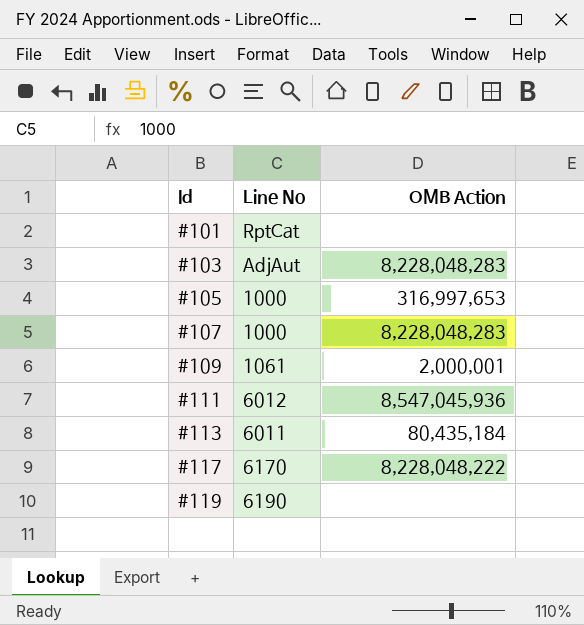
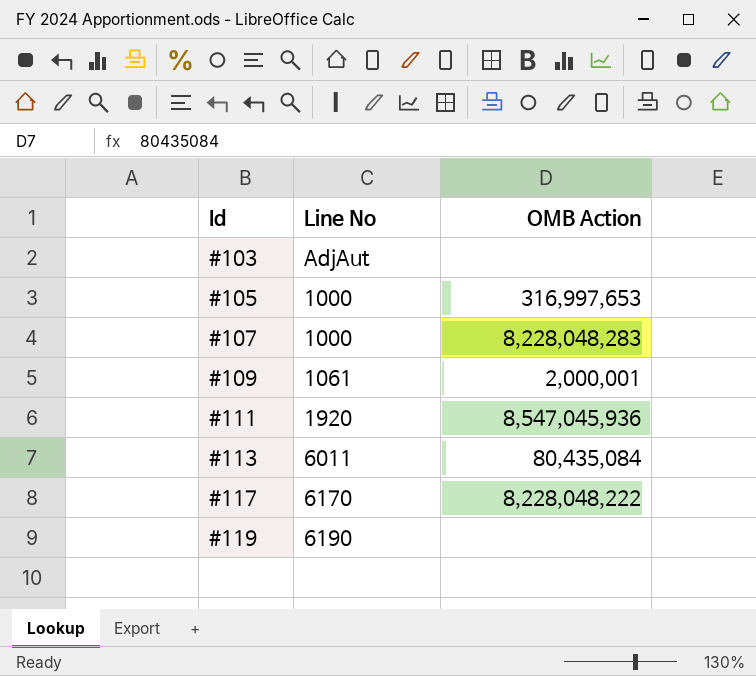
row #101: RptCat | none -> none
#103 | OMB Action: 8,228,048,283 -> none
#111 | Line No: 6012 -> 1920
#113 | OMB Action: 80,435,184 -> 80,435,084

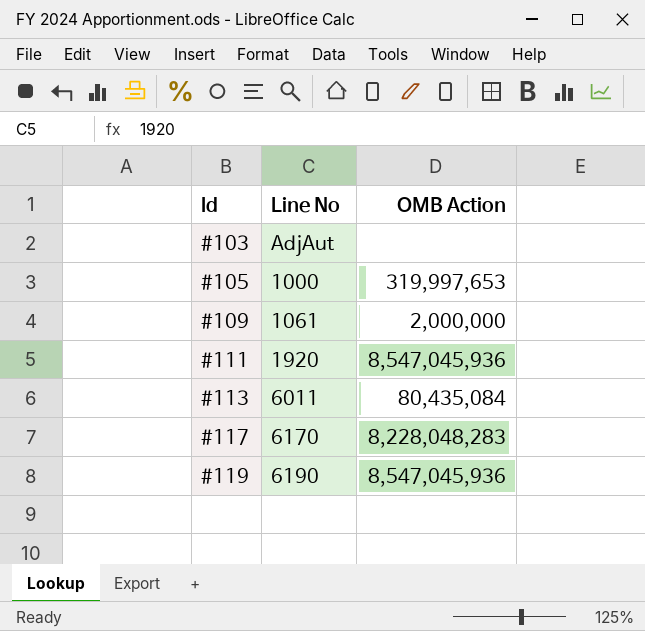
row #107: 1000 | 8,228,048,283 -> none
#105 | OMB Action: 316,997,653 -> 319,997,653
#109 | OMB Action: 2,000,001 -> 2,000,000
#117 | OMB Action: 8,228,048,222 -> 8,228,048,283
#119 | OMB Action: none -> 8,547,045,936

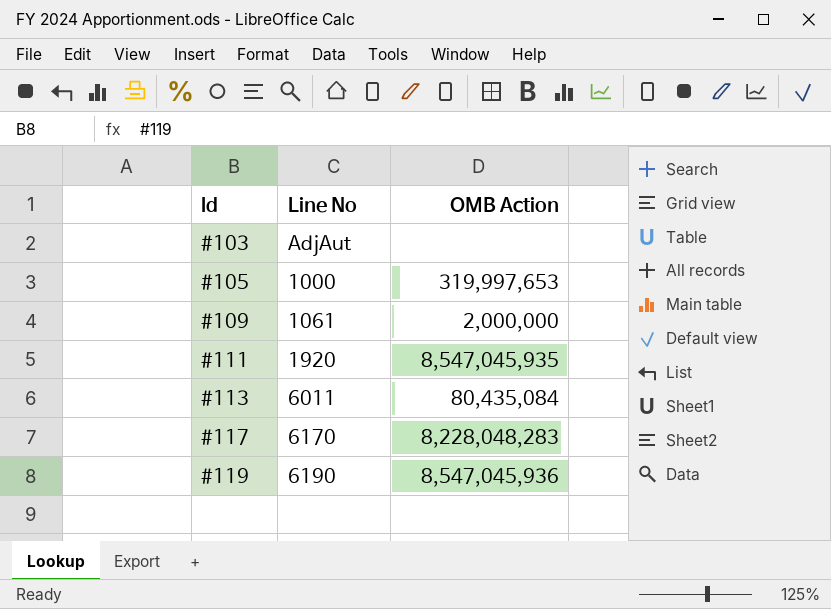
#111 | OMB Action: 8,547,045,936 -> 8,547,045,935

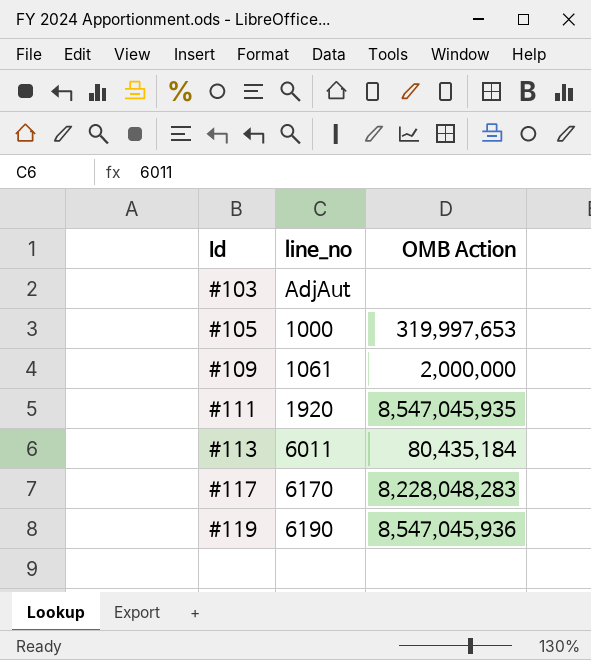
column name: Line No -> line_no
#113 | OMB Action: 80,435,084 -> 80,435,184

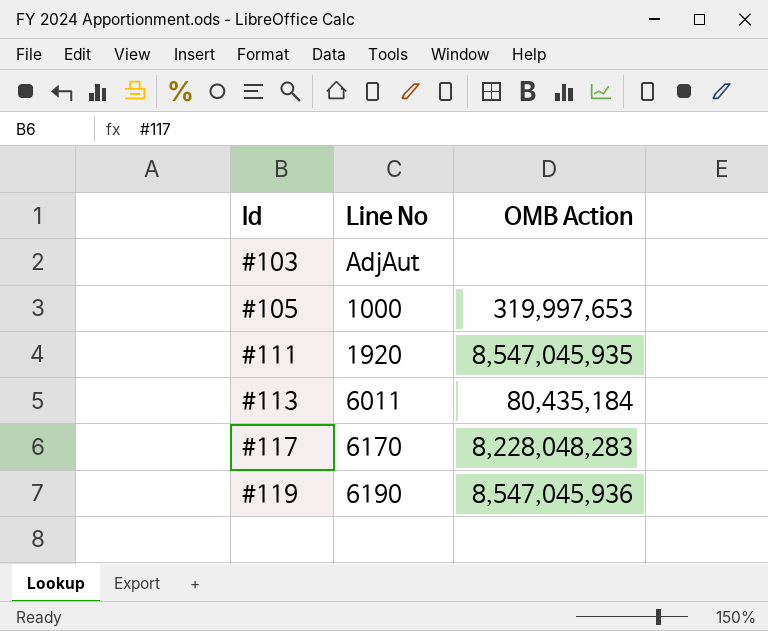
column name: line_no -> Line No
row #109: 1061 | 2,000,000 -> none

